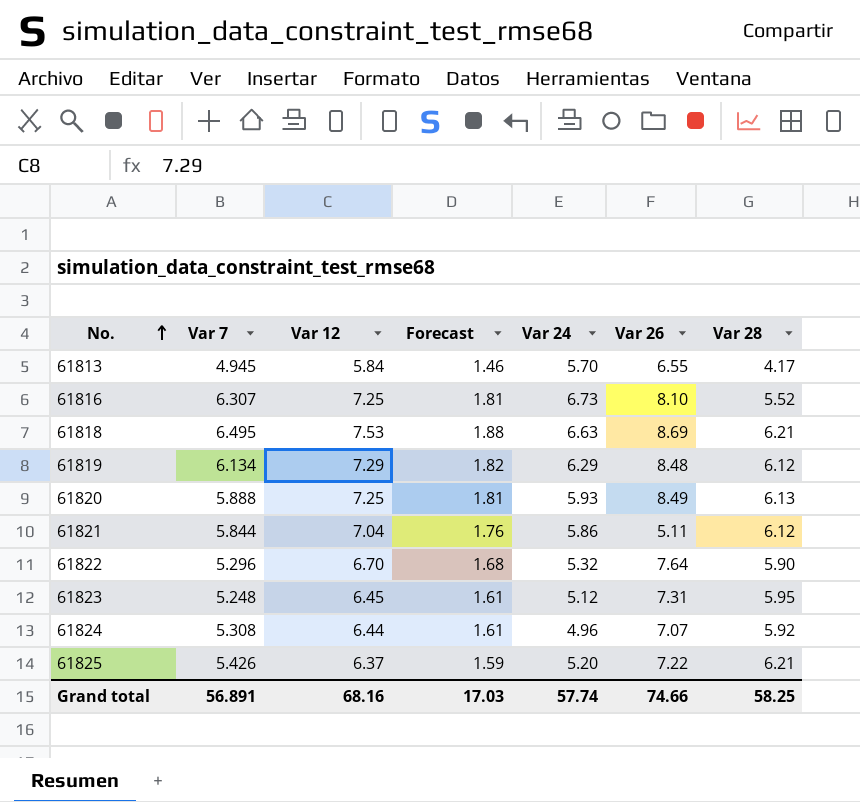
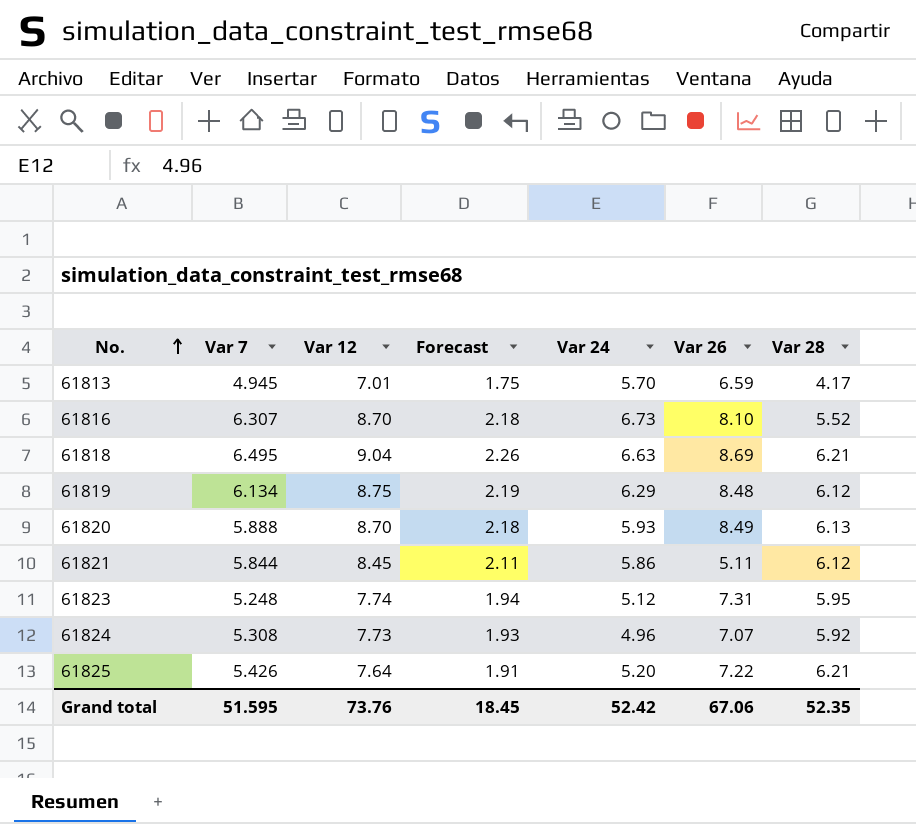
row 61822: 5.296 | 6.70 | 1.68 | 5.32 | 7.64 | 5.90 -> none
61813 | Var 12: 5.84 -> 7.01
61813 | Forecast: 1.46 -> 1.75
61813 | Var 26: 6.55 -> 6.59
61816 | Var 12: 7.25 -> 8.70
61816 | Forecast: 1.81 -> 2.18
61818 | Var 12: 7.53 -> 9.04
61818 | Forecast: 1.88 -> 2.26
61819 | Var 12: 7.29 -> 8.75
61819 | Forecast: 1.82 -> 2.19
61820 | Var 12: 7.25 -> 8.70
61820 | Forecast: 1.81 -> 2.18
61821 | Var 12: 7.04 -> 8.45
61821 | Forecast: 1.76 -> 2.11
61823 | Var 12: 6.45 -> 7.74
61823 | Forecast: 1.61 -> 1.94
61824 | Var 12: 6.44 -> 7.73
61824 | Forecast: 1.61 -> 1.93
61825 | Var 12: 6.37 -> 7.64
61825 | Forecast: 1.59 -> 1.91
Grand total | Var 7: 56.891 -> 51.595
Grand total | Var 12: 68.16 -> 73.76
Grand total | Forecast: 17.03 -> 18.45
Grand total | Var 24: 57.74 -> 52.42
Grand total | Var 26: 74.66 -> 67.06
Grand total | Var 28: 58.25 -> 52.35

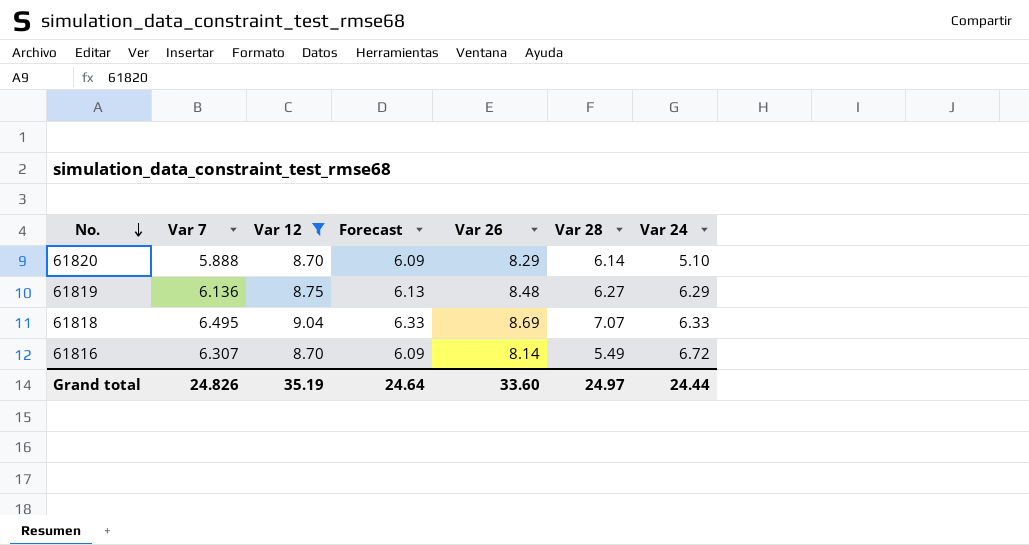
filter: none -> Var 12 >= 8.70
row order: No. ascending -> No. descending
column Forecast | formula: [Var 12] * 0.25 -> [Var 12] * 0.7
column Var 24 | position: 5 -> 7
61820 | Var 26: 8.49 -> 8.29
61820 | Var 28: 6.13 -> 6.14
61820 | Var 24: 5.93 -> 5.10
61819 | Var 7: 6.134 -> 6.136
61819 | Var 28: 6.12 -> 6.27
61818 | Var 28: 6.21 -> 7.07
61818 | Var 24: 6.63 -> 6.33
61816 | Var 26: 8.10 -> 8.14
61816 | Var 28: 5.52 -> 5.49
61816 | Var 24: 6.73 -> 6.72
Grand total | Var 7: 51.595 -> 24.826
Grand total | Var 12: 73.76 -> 35.19
Grand total | Forecast: 18.45 -> 24.64
Grand total | Var 26: 67.06 -> 33.60
Grand total | Var 28: 52.35 -> 24.97
Grand total | Var 24: 52.42 -> 24.44

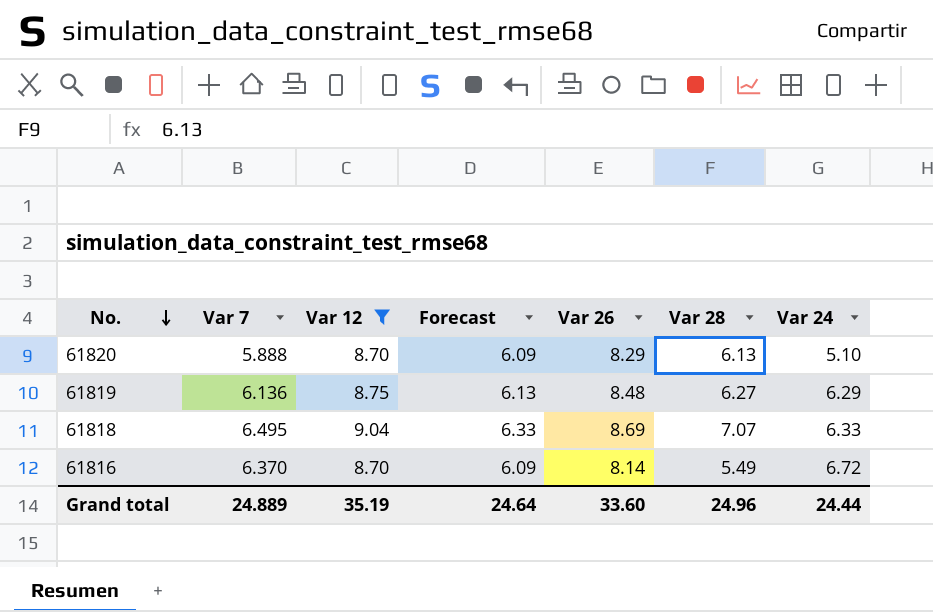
61820 | Var 28: 6.14 -> 6.13
61816 | Var 7: 6.307 -> 6.370
Grand total | Var 7: 24.826 -> 24.889
Grand total | Var 28: 24.97 -> 24.96

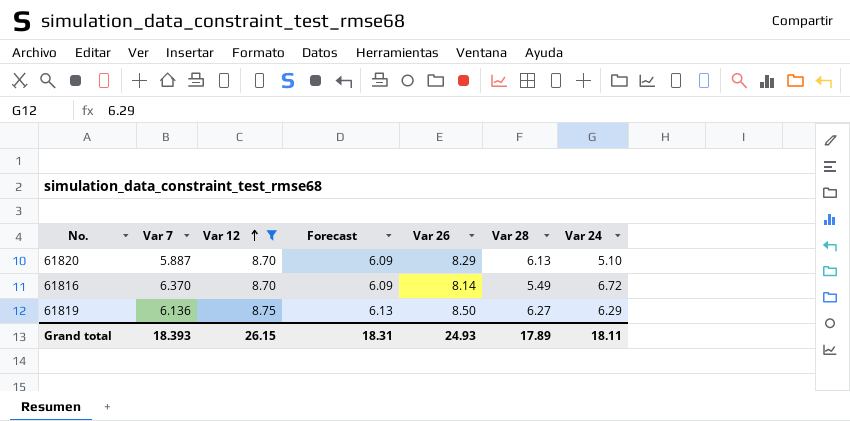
row order: No. descending -> Var 12 ascending
row 61818: 6.495 | 9.04 | 6.33 | 8.69 | 7.07 | 6.33 -> none
61820 | Var 7: 5.888 -> 5.887
61819 | Var 26: 8.48 -> 8.50
Grand total | Var 7: 24.889 -> 18.393
Grand total | Var 12: 35.19 -> 26.15
Grand total | Forecast: 24.64 -> 18.31
Grand total | Var 26: 33.60 -> 24.93
Grand total | Var 28: 24.96 -> 17.89
Grand total | Var 24: 24.44 -> 18.11

